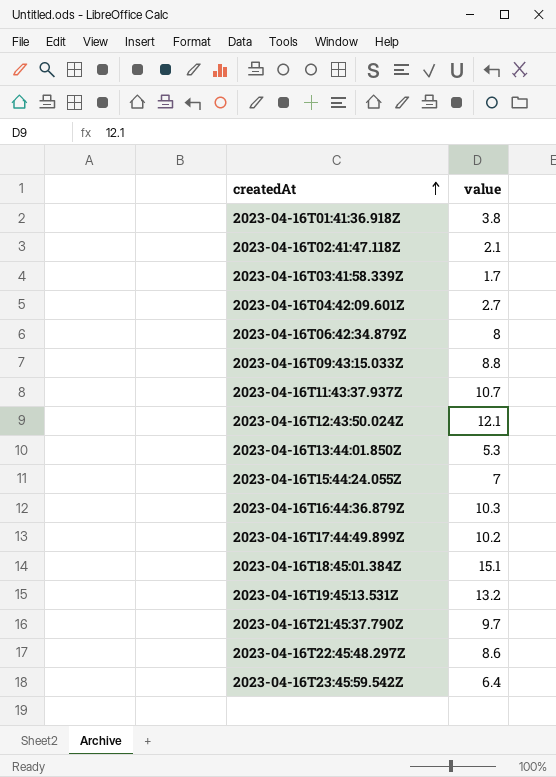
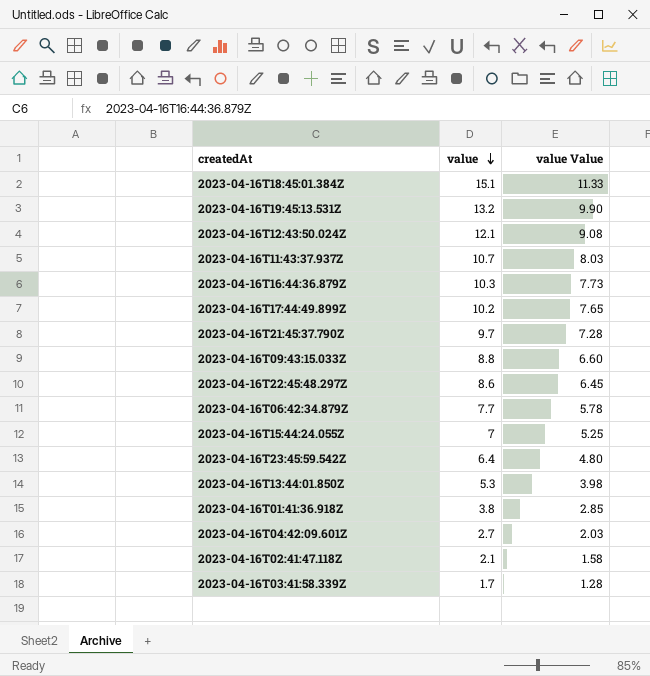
row order: createdAt ascending -> value descending
column value Value | formula: none -> [value] * 0.75
2023-04-16T06:42:34.879Z | value: 8 -> 7.7

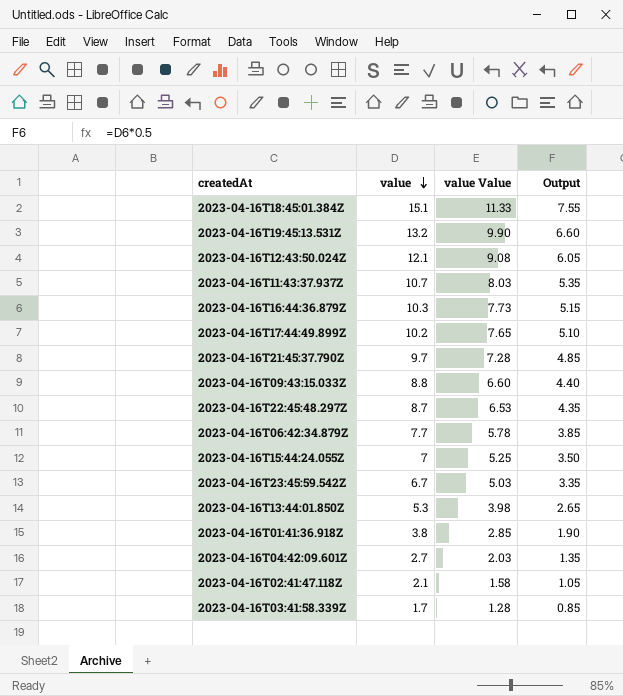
column Output | formula: none -> [value] * 0.5
2023-04-16T22:45:48.297Z | value: 8.6 -> 8.7
2023-04-16T22:45:48.297Z | value Value: 6.45 -> 6.53
2023-04-16T23:45:59.542Z | value: 6.4 -> 6.7
2023-04-16T23:45:59.542Z | value Value: 4.80 -> 5.03

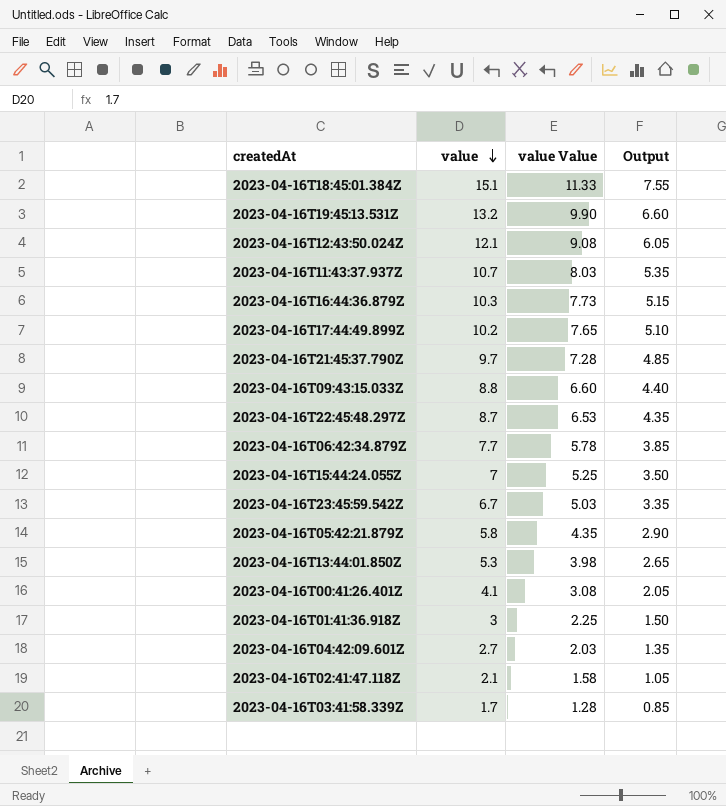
row 2023-04-16T05:42:21.879Z: none -> 5.8 | 4.35 | 2.90
row 2023-04-16T00:41:26.401Z: none -> 4.1 | 3.08 | 2.05
2023-04-16T01:41:36.918Z | value: 3.8 -> 3
2023-04-16T01:41:36.918Z | value Value: 2.85 -> 2.25
2023-04-16T01:41:36.918Z | Output: 1.90 -> 1.50

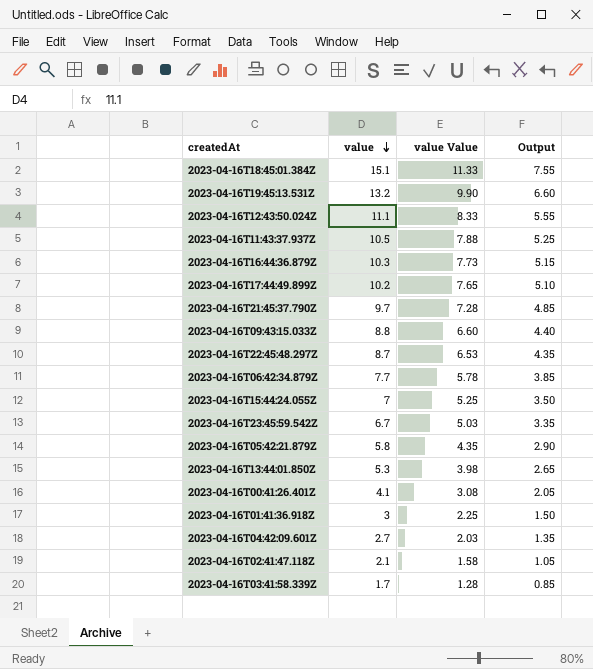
2023-04-16T12:43:50.024Z | value: 12.1 -> 11.1
2023-04-16T12:43:50.024Z | value Value: 9.08 -> 8.33
2023-04-16T12:43:50.024Z | Output: 6.05 -> 5.55
2023-04-16T11:43:37.937Z | value: 10.7 -> 10.5
2023-04-16T11:43:37.937Z | value Value: 8.03 -> 7.88
2023-04-16T11:43:37.937Z | Output: 5.35 -> 5.25

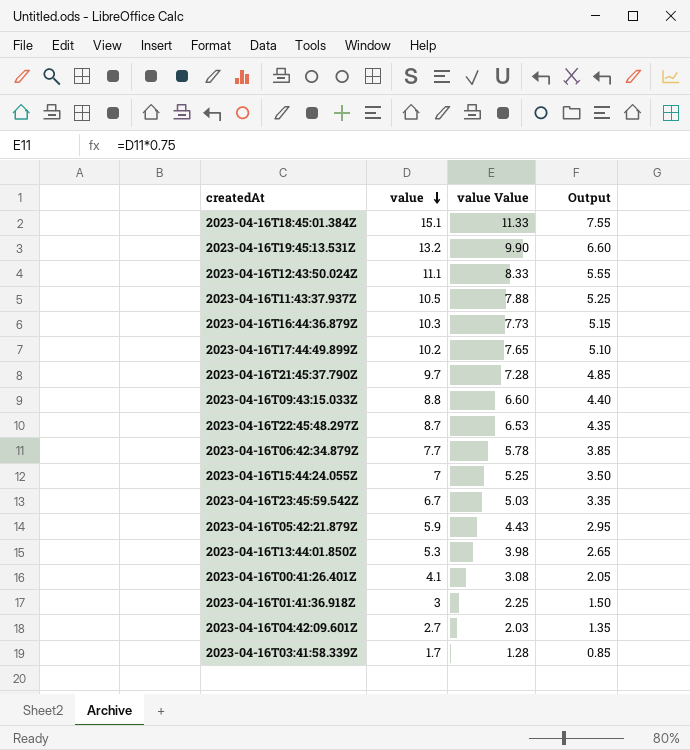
row 2023-04-16T02:41:47.118Z: 2.1 | 1.58 | 1.05 -> none
2023-04-16T05:42:21.879Z | value: 5.8 -> 5.9
2023-04-16T05:42:21.879Z | value Value: 4.35 -> 4.43
2023-04-16T05:42:21.879Z | Output: 2.90 -> 2.95

